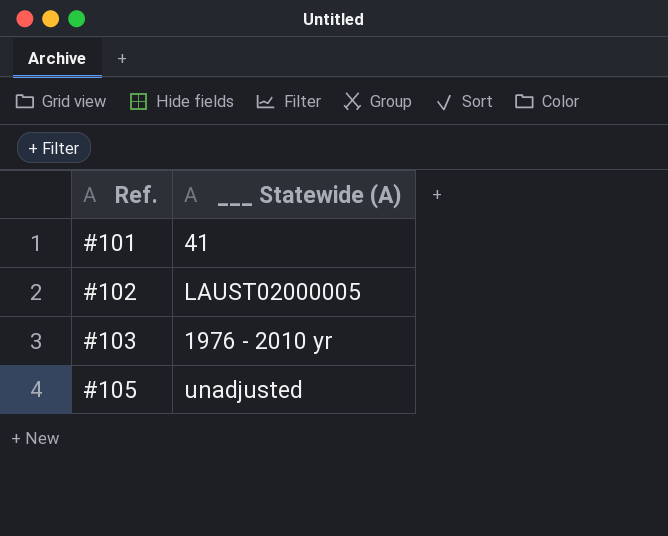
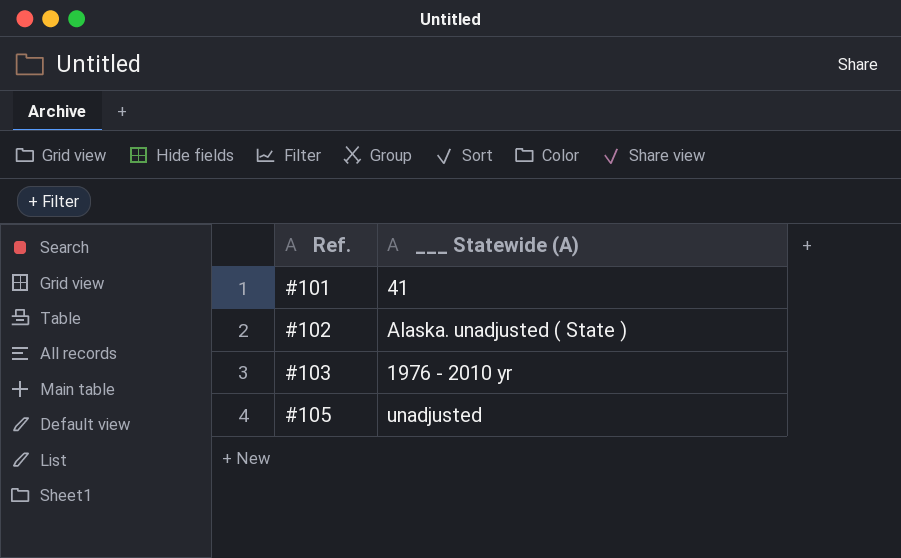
#102 | ___ Statewide (A): LAUST02000005 -> Alaska. unadjusted ( State )

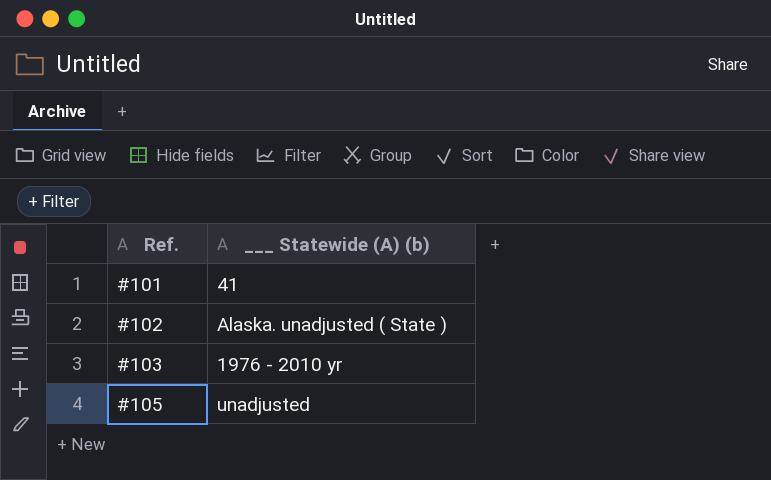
column name: ___ Statewide (A) -> ___ Statewide (A) (b)

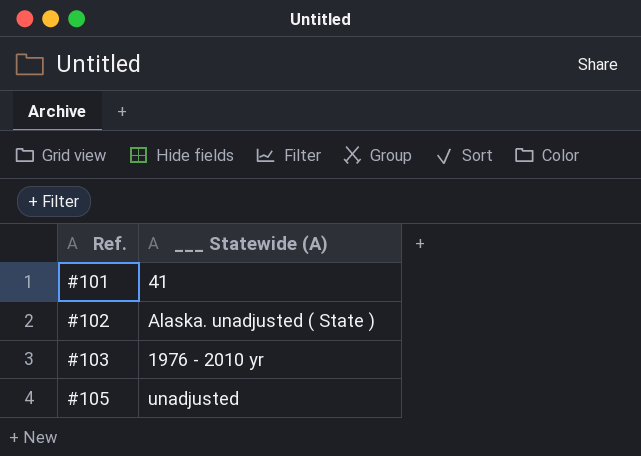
column name: ___ Statewide (A) (b) -> ___ Statewide (A)

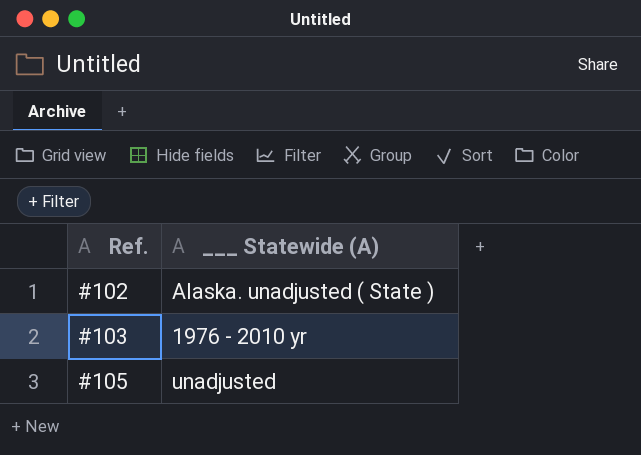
row #101: 41 -> none

